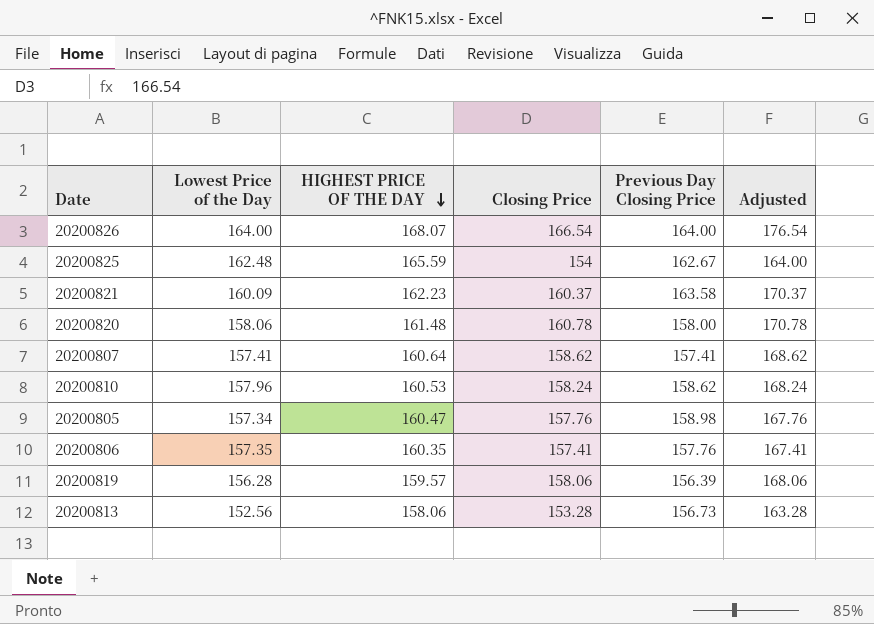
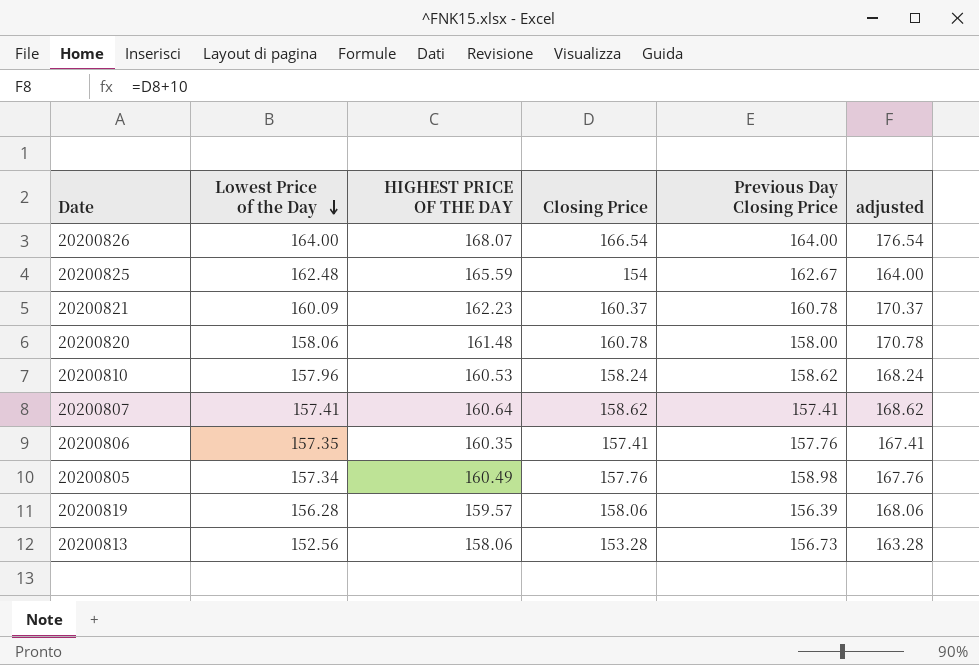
row order: HIGHEST PRICE OF THE DAY descending -> Lowest Price of the Day descending
column name: Adjusted -> adjusted
20200821 | Previous Day Closing Price: 163.58 -> 160.78
20200805 | HIGHEST PRICE OF THE DAY: 160.47 -> 160.49

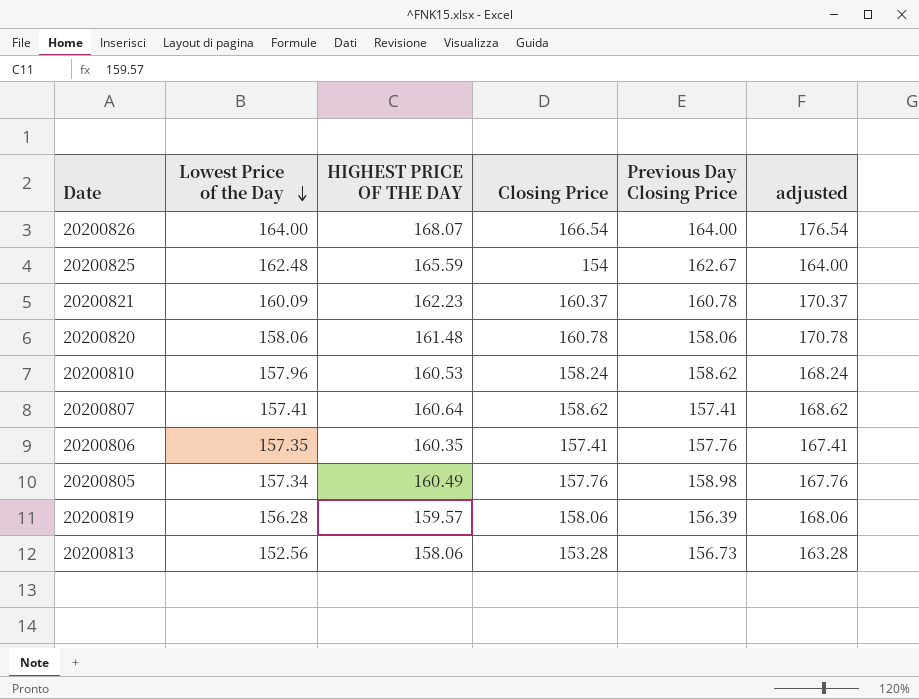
20200820 | Previous Day Closing Price: 158.00 -> 158.06

